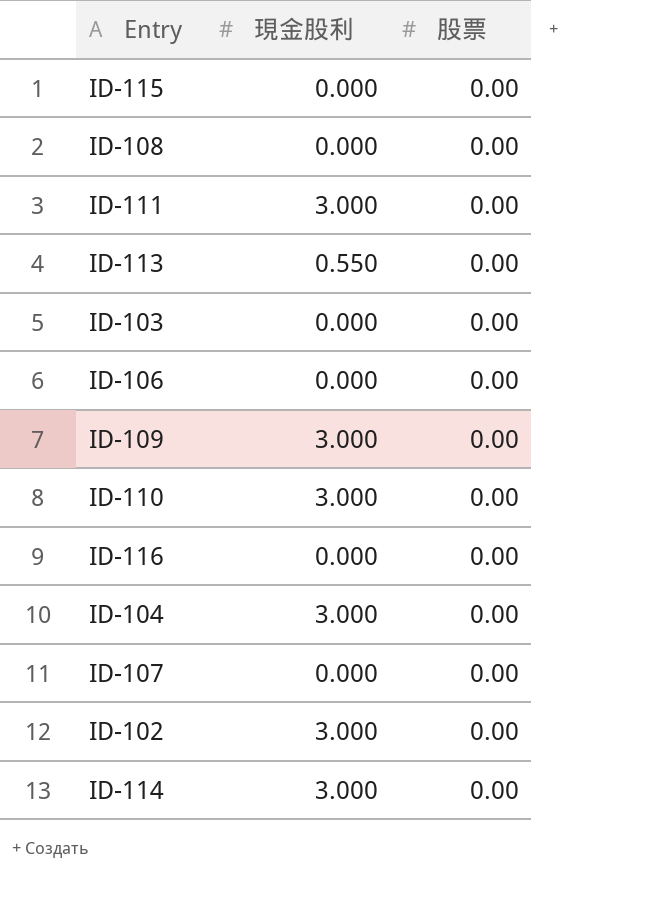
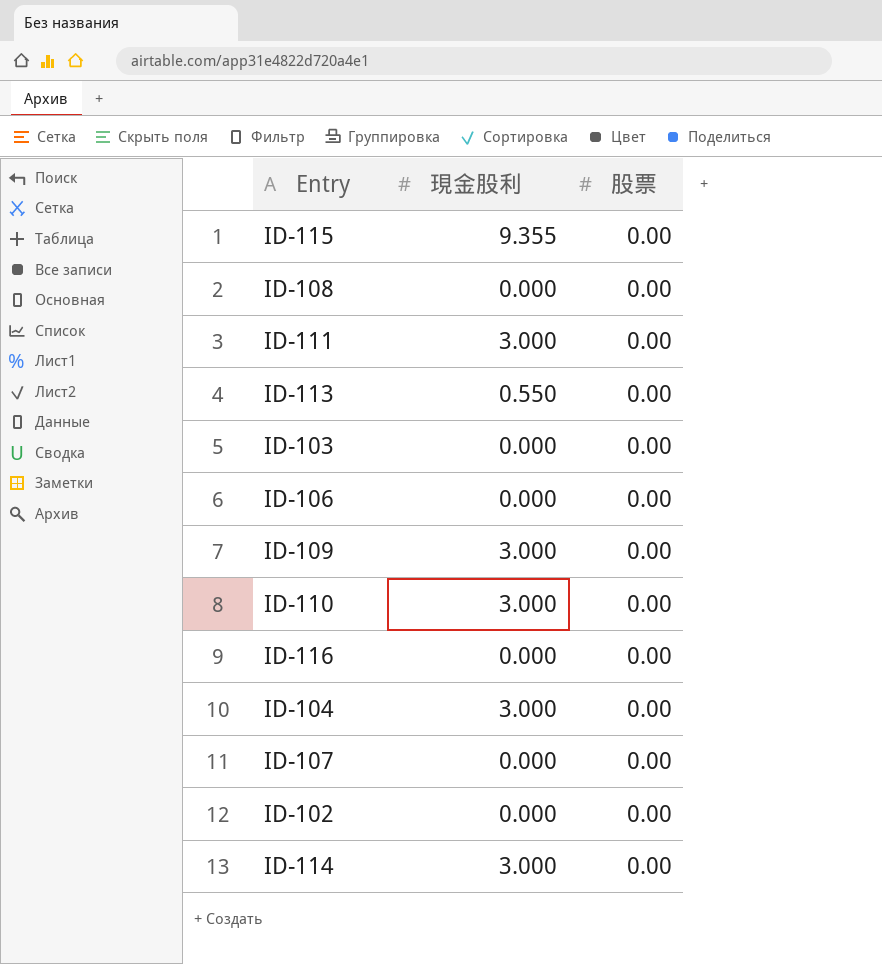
ID-115 | 現金股利: 0.000 -> 9.355
ID-102 | 現金股利: 3.000 -> 0.000

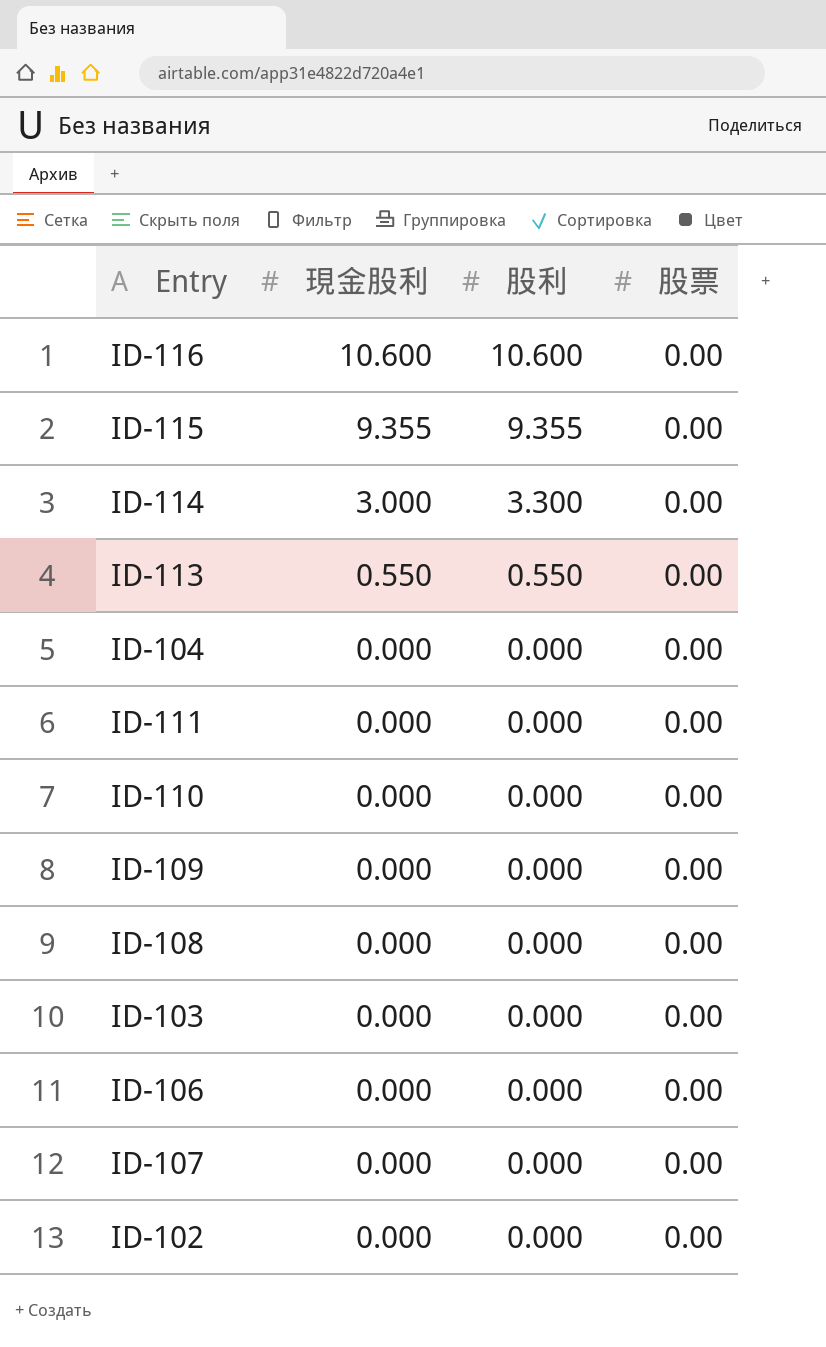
row order: none -> 現金股利 descending
column 股利 | position: none -> 3
ID-116 | 現金股利: 0.000 -> 10.600
ID-104 | 現金股利: 3.000 -> 0.000
ID-111 | 現金股利: 3.000 -> 0.000
ID-110 | 現金股利: 3.000 -> 0.000
ID-109 | 現金股利: 3.000 -> 0.000

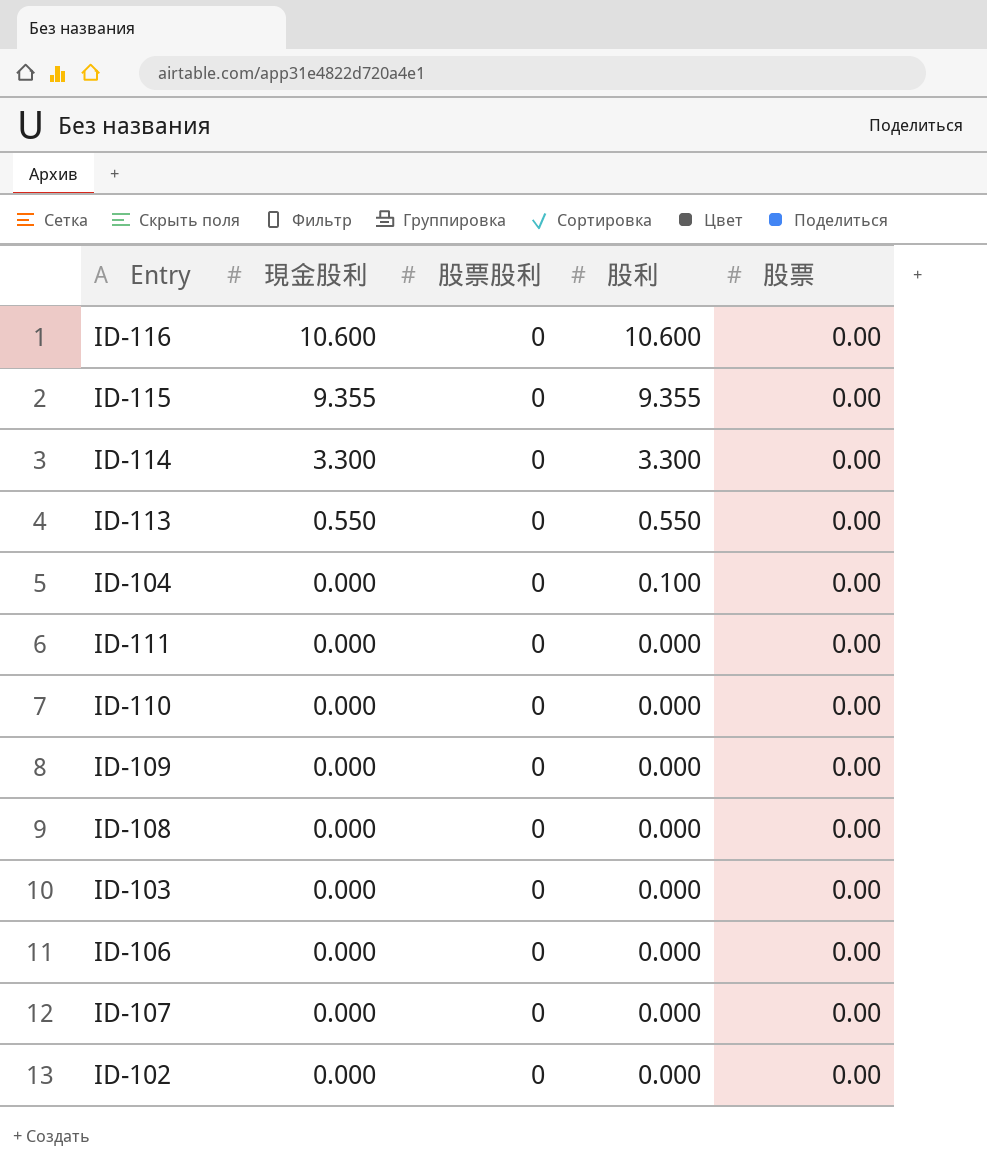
column 股票股利 | position: none -> 3
ID-114 | 現金股利: 3.000 -> 3.300
ID-104 | 股利: 0.000 -> 0.100

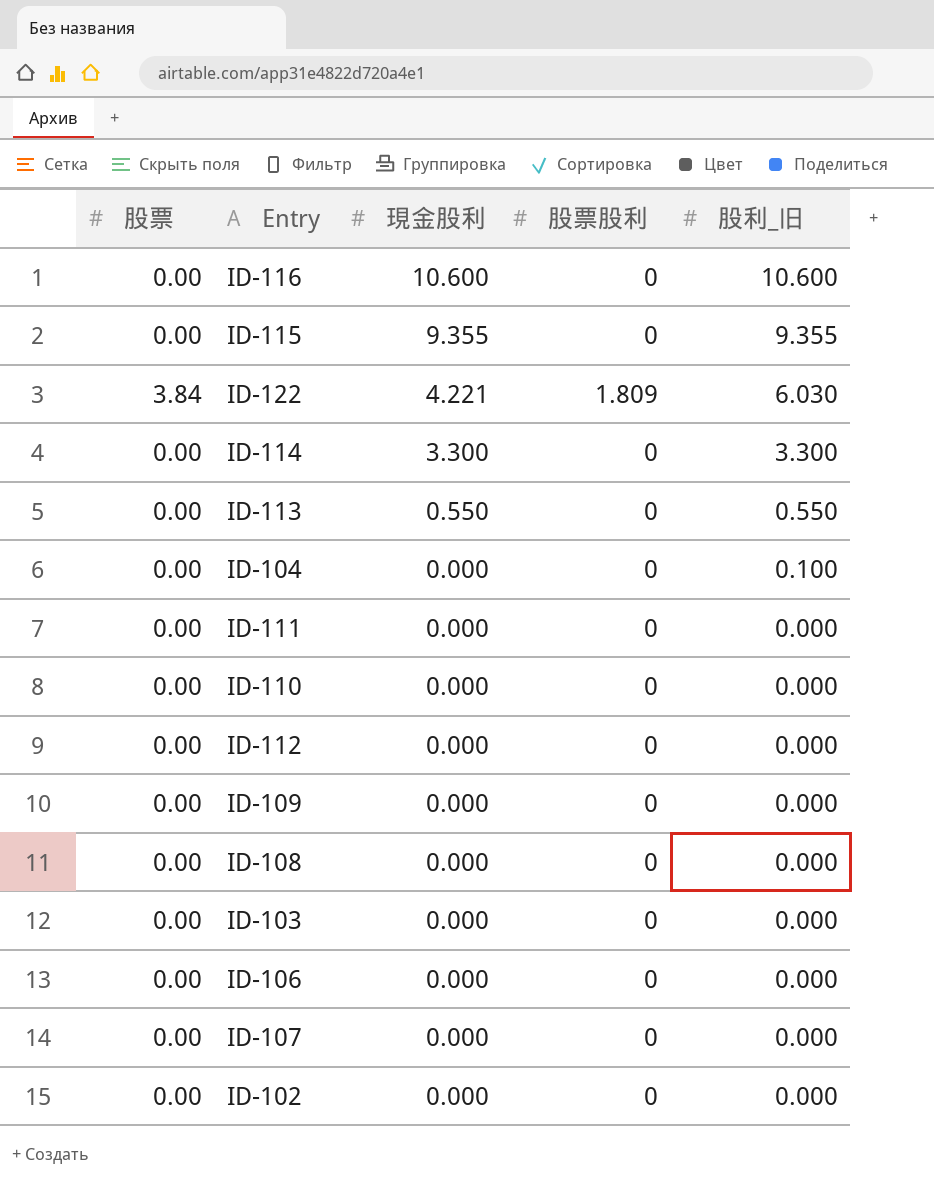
column 股票 | position: 5 -> 1
column name: 股利 -> 股利_旧
row ID-122: none -> 3.84 | 4.221 | 1.809 | 6.030
row ID-112: none -> 0.00 | 0.000 | 0 | 0.000

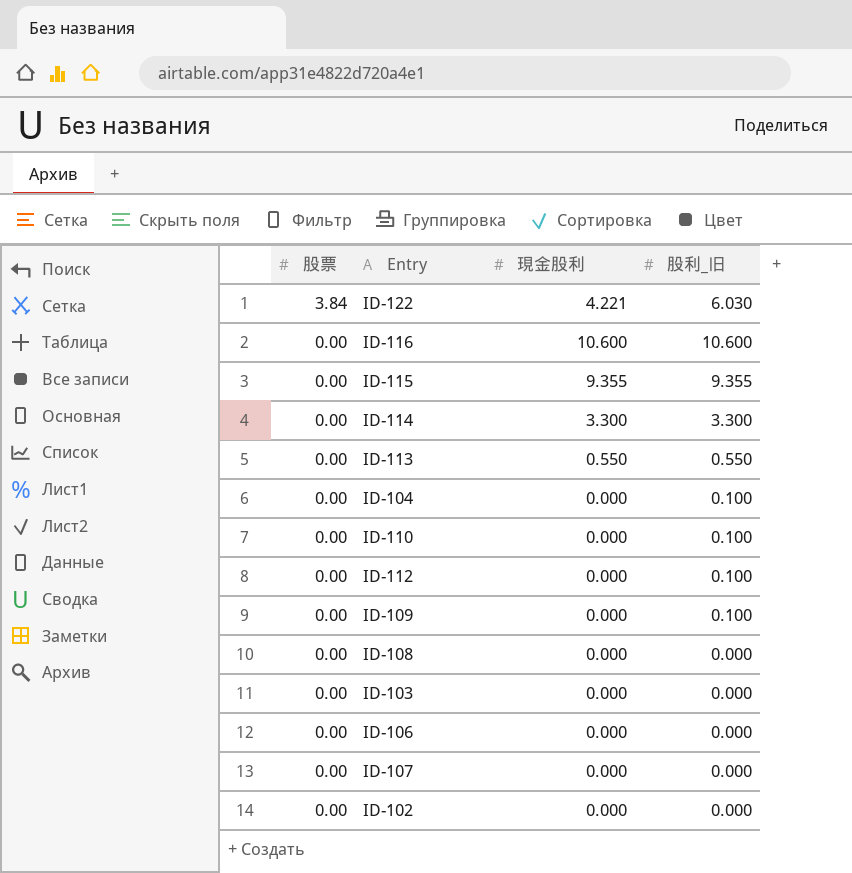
row order: 現金股利 descending -> 股票 descending
column 股票股利 | position: 4 -> none
row ID-111: 0.00 | 0.000 | 0 | 0.000 -> none
ID-110 | 股利_旧: 0.000 -> 0.100
ID-112 | 股利_旧: 0.000 -> 0.100
ID-109 | 股利_旧: 0.000 -> 0.100

